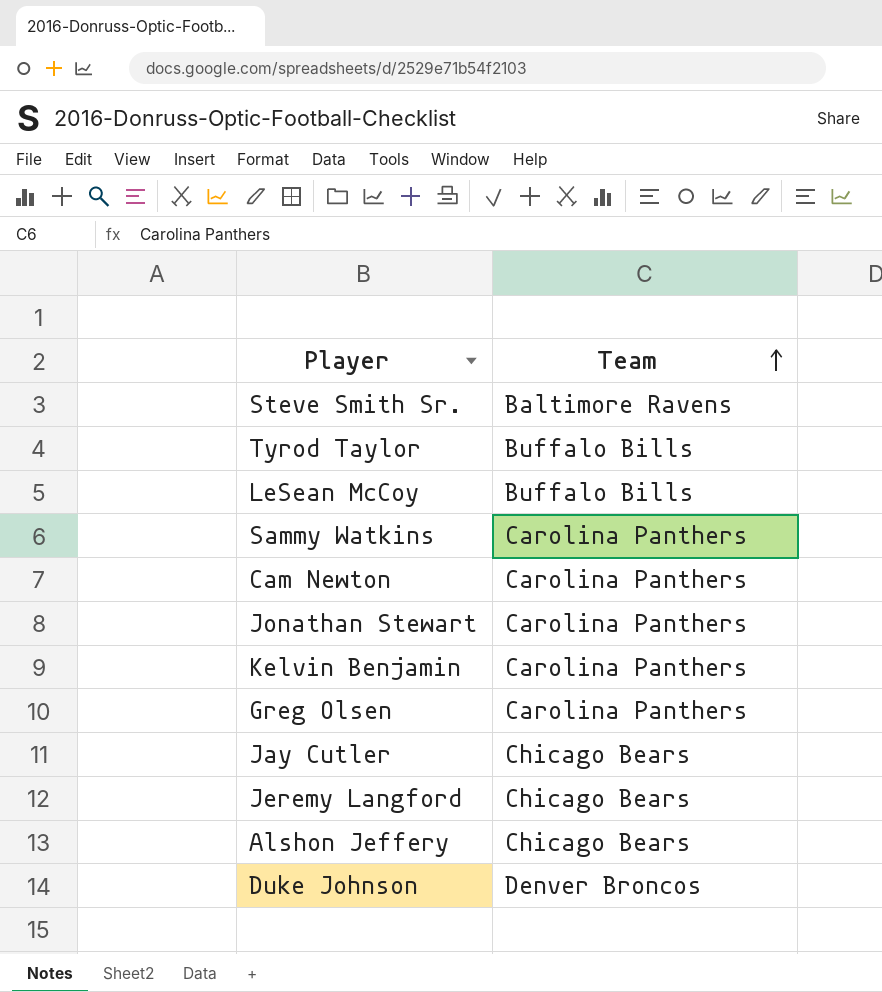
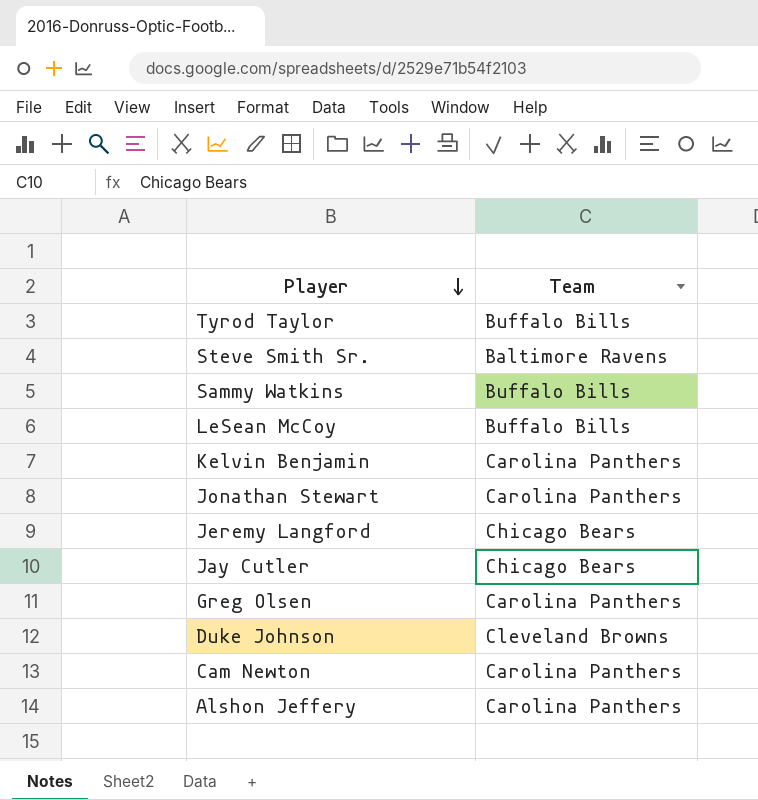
row order: Team ascending -> Player descending
Sammy Watkins | Team: Carolina Panthers -> Buffalo Bills
Duke Johnson | Team: Denver Broncos -> Cleveland Browns
Alshon Jeffery | Team: Chicago Bears -> Carolina Panthers

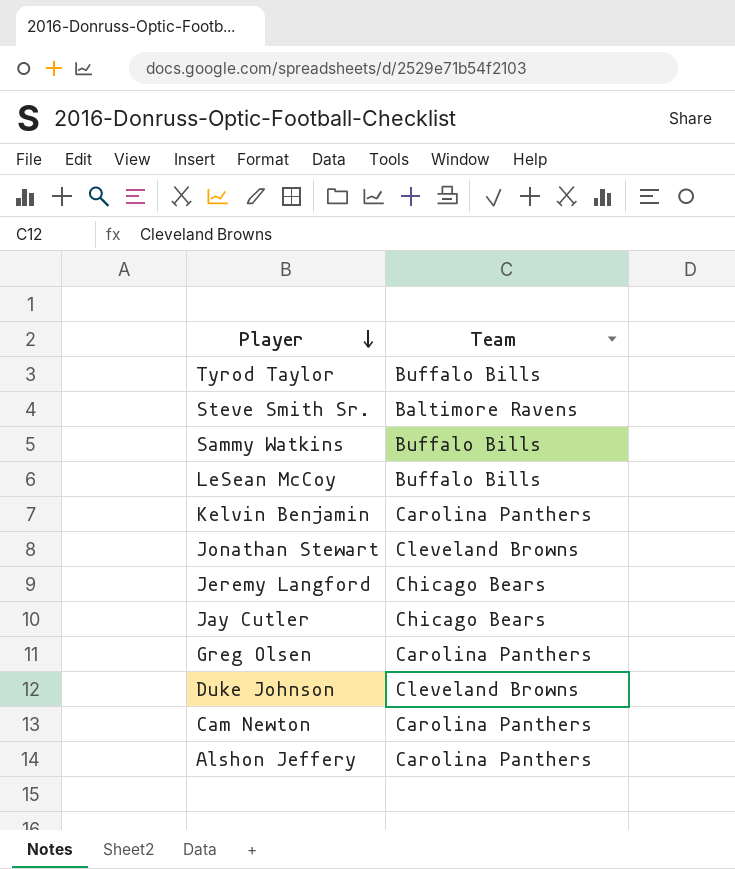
Jonathan Stewart | Team: Carolina Panthers -> Cleveland Browns

